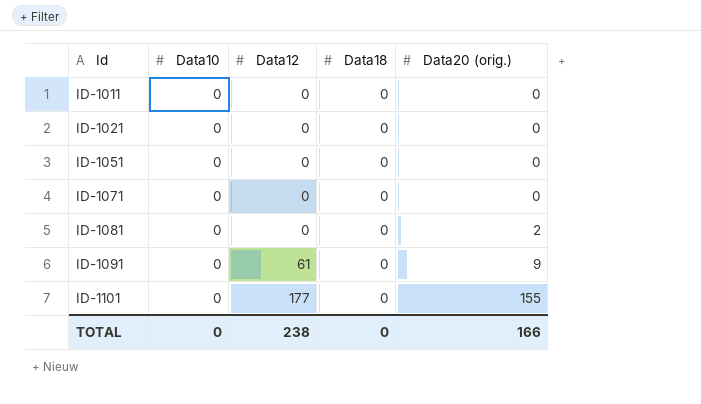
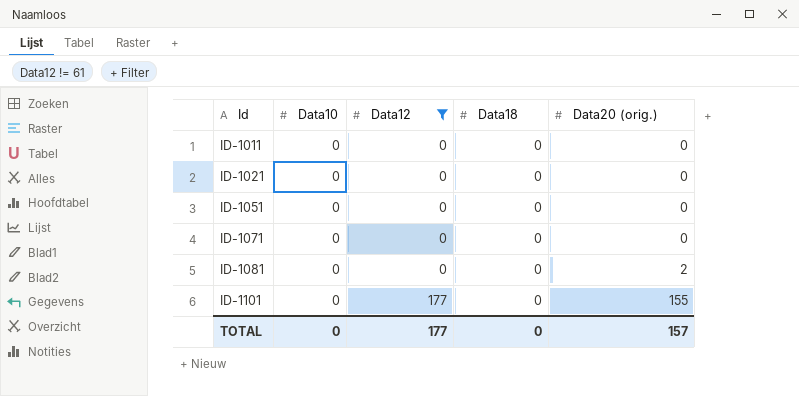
filter: none -> Data12 != 61
TOTAL | Data12: 238 -> 177
TOTAL | Data20 (orig.): 166 -> 157

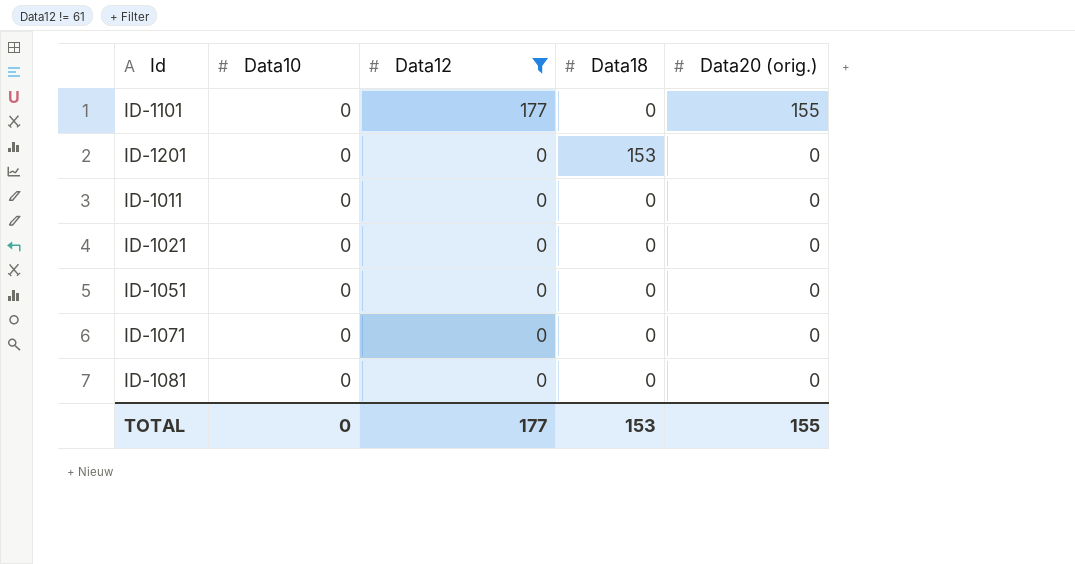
row order: Id ascending -> Data12 descending
row ID-1201: none -> 0 | 0 | 153 | 0
ID-1081 | Data20 (orig.): 2 -> 0
TOTAL | Data18: 0 -> 153
TOTAL | Data20 (orig.): 157 -> 155

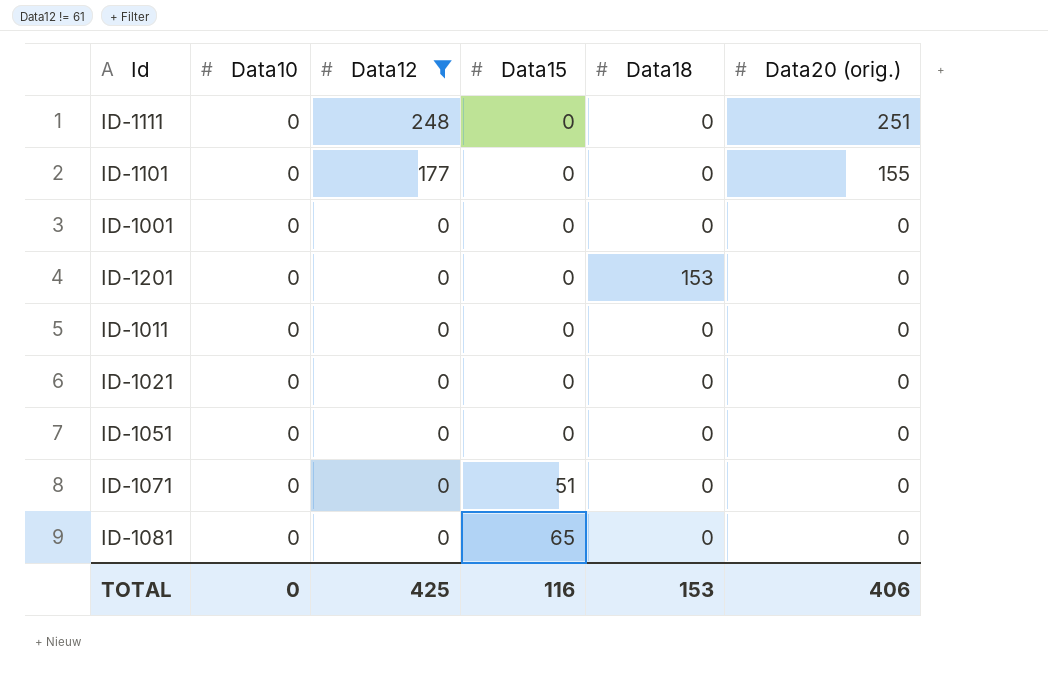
column Data15 | position: none -> 4
row ID-1111: none -> 0 | 248 | 0 | 0 | 251
row ID-1001: none -> 0 | 0 | 0 | 0 | 0
TOTAL | Data12: 177 -> 425
TOTAL | Data20 (orig.): 155 -> 406

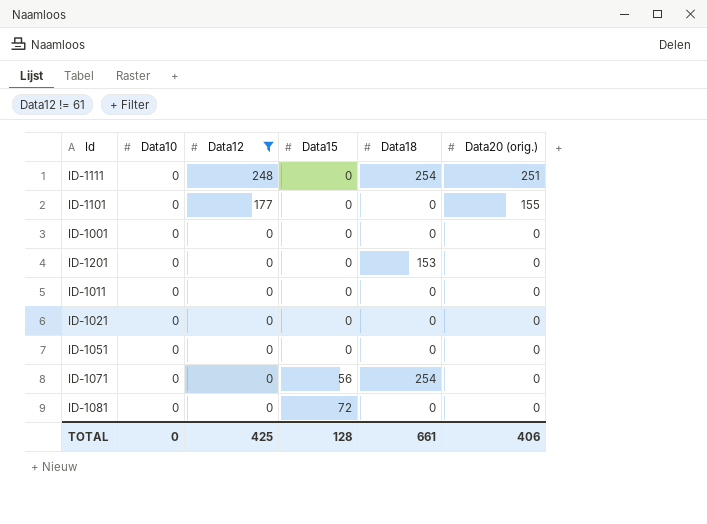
ID-1111 | Data18: 0 -> 254
ID-1071 | Data15: 51 -> 56
ID-1071 | Data18: 0 -> 254
ID-1081 | Data15: 65 -> 72
TOTAL | Data15: 116 -> 128
TOTAL | Data18: 153 -> 661

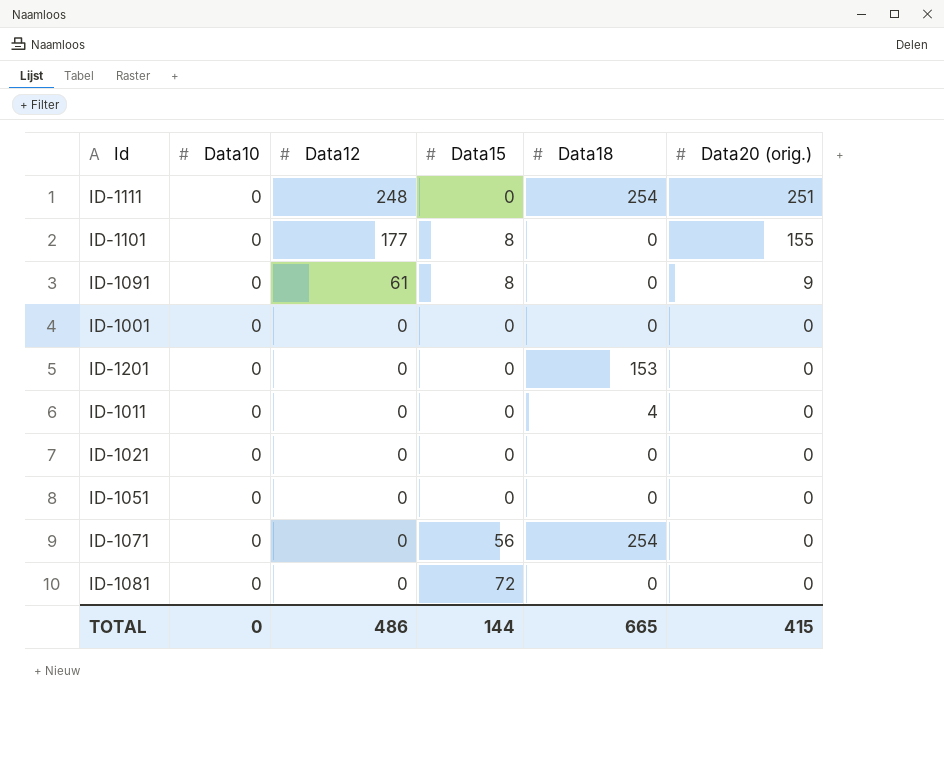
filter: Data12 != 61 -> none
ID-1101 | Data15: 0 -> 8
ID-1011 | Data18: 0 -> 4
TOTAL | Data12: 425 -> 486
TOTAL | Data15: 128 -> 144
TOTAL | Data18: 661 -> 665
TOTAL | Data20 (orig.): 406 -> 415

